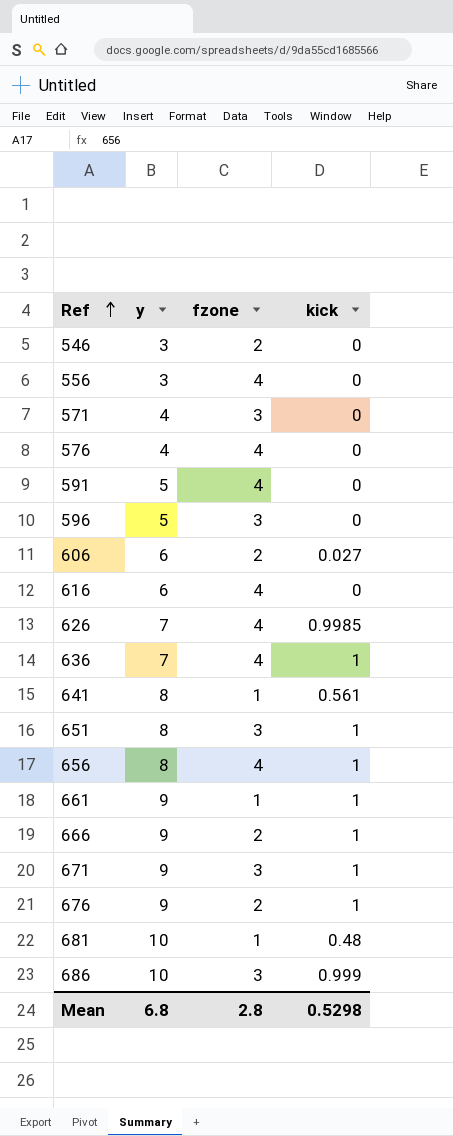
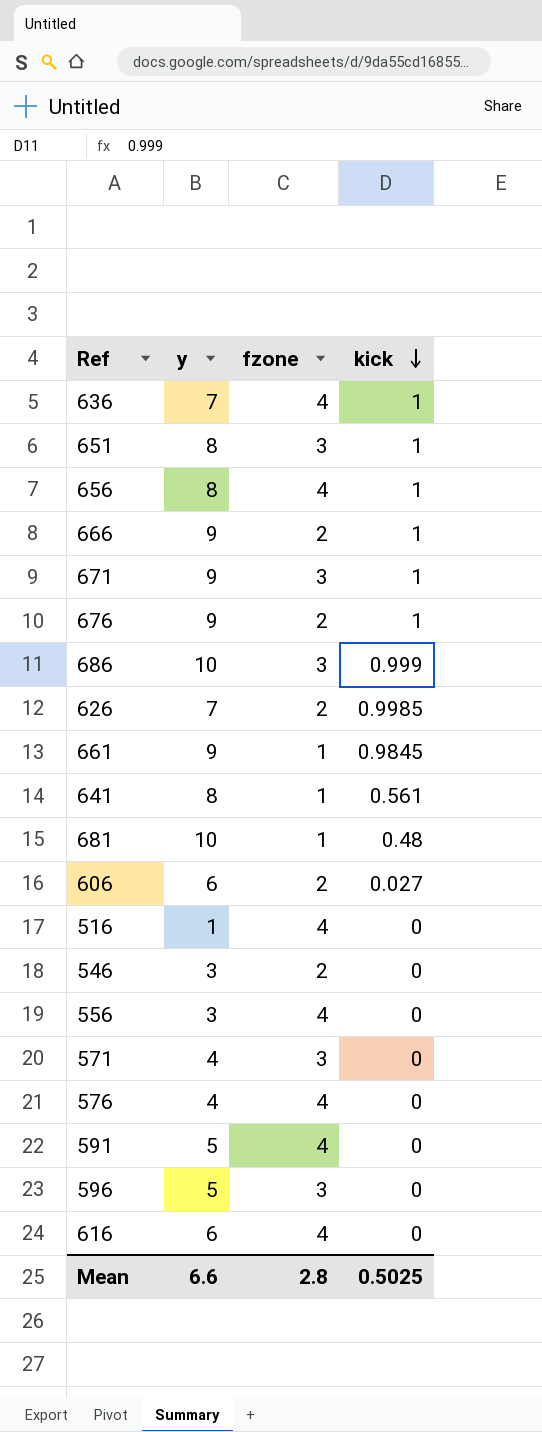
row order: Ref ascending -> kick descending
626 | fzone: 4 -> 2
661 | kick: 1 -> 0.9845
row 516: none -> 1 | 4 | 0
Mean | y: 6.8 -> 6.6
Mean | kick: 0.5298 -> 0.5025

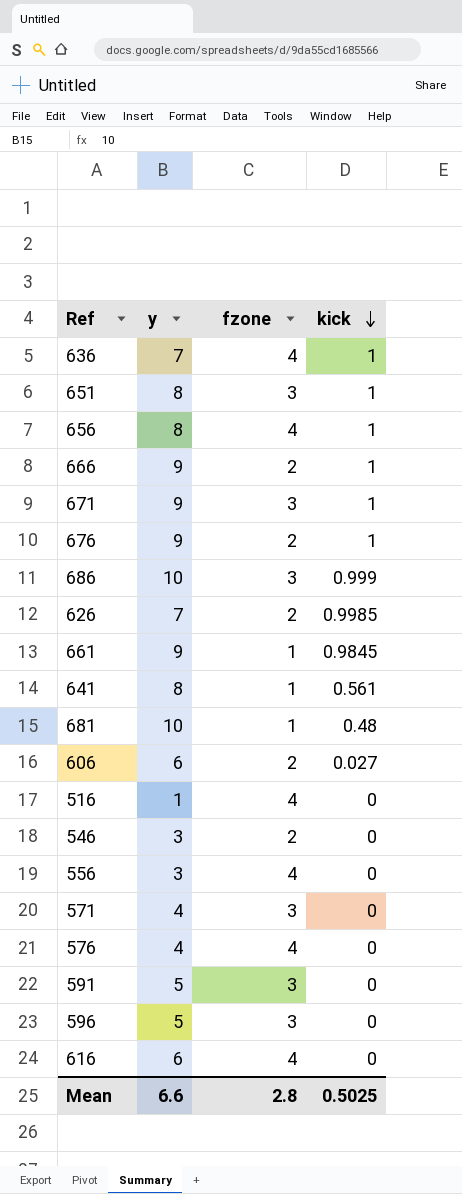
591 | fzone: 4 -> 3

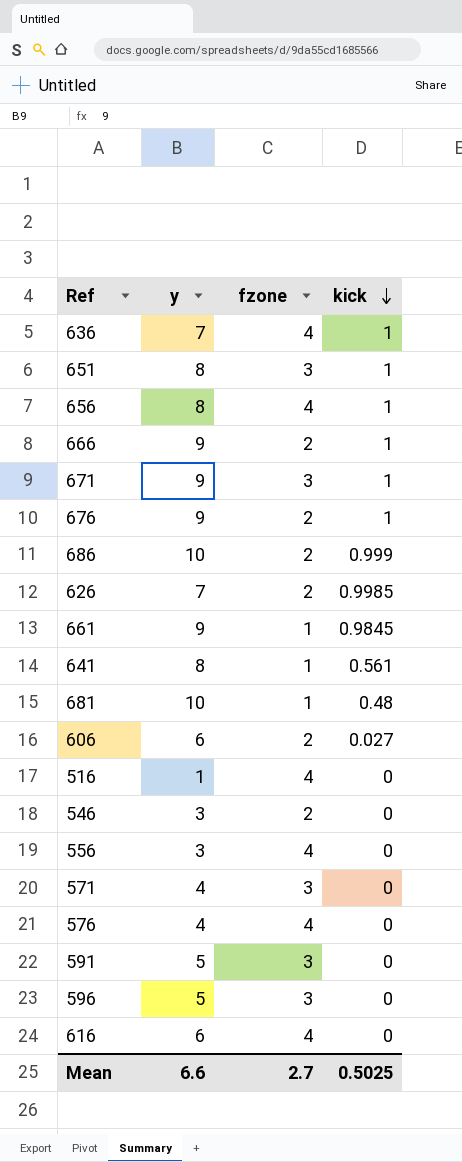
686 | fzone: 3 -> 2
Mean | fzone: 2.8 -> 2.7

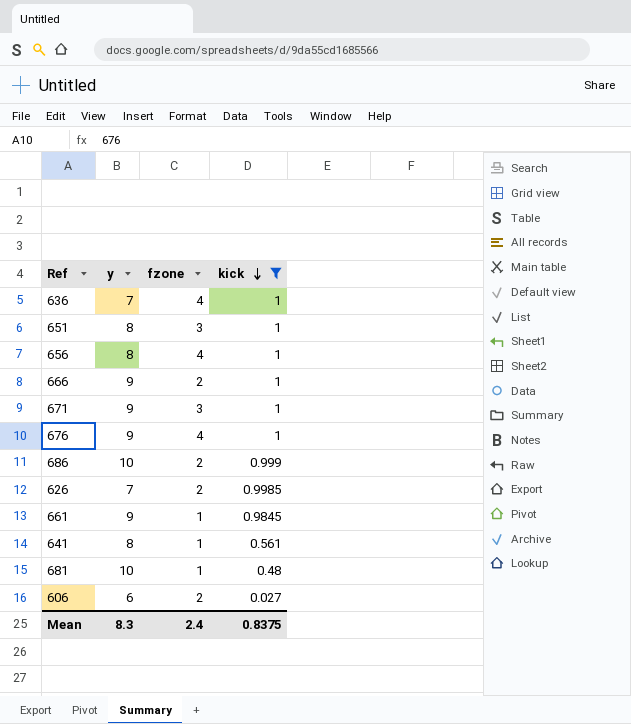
filter: none -> kick != 0
676 | fzone: 2 -> 4
Mean | y: 6.6 -> 8.3
Mean | fzone: 2.7 -> 2.4
Mean | kick: 0.5025 -> 0.8375

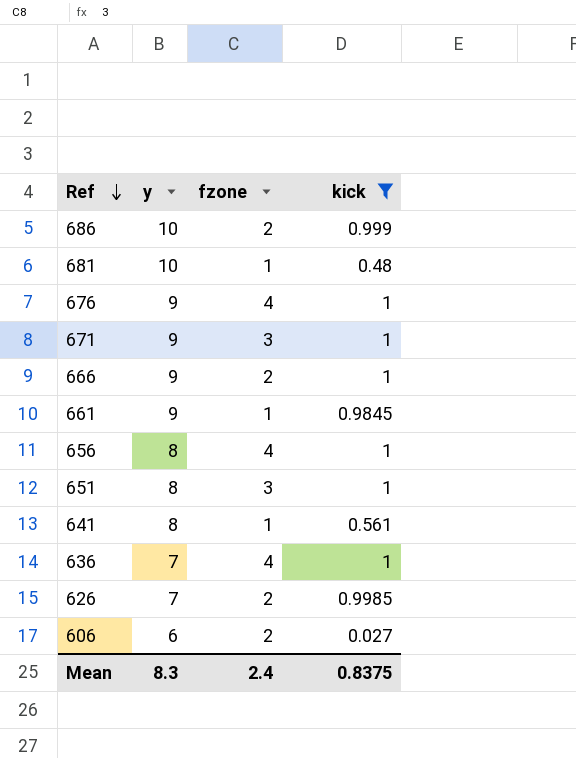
row order: kick descending -> Ref descending

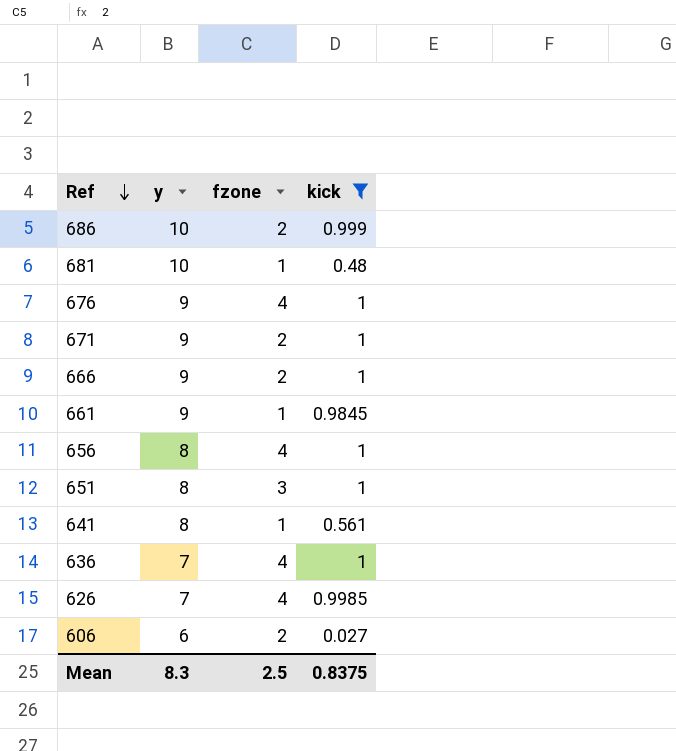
671 | fzone: 3 -> 2
626 | fzone: 2 -> 4
Mean | fzone: 2.4 -> 2.5

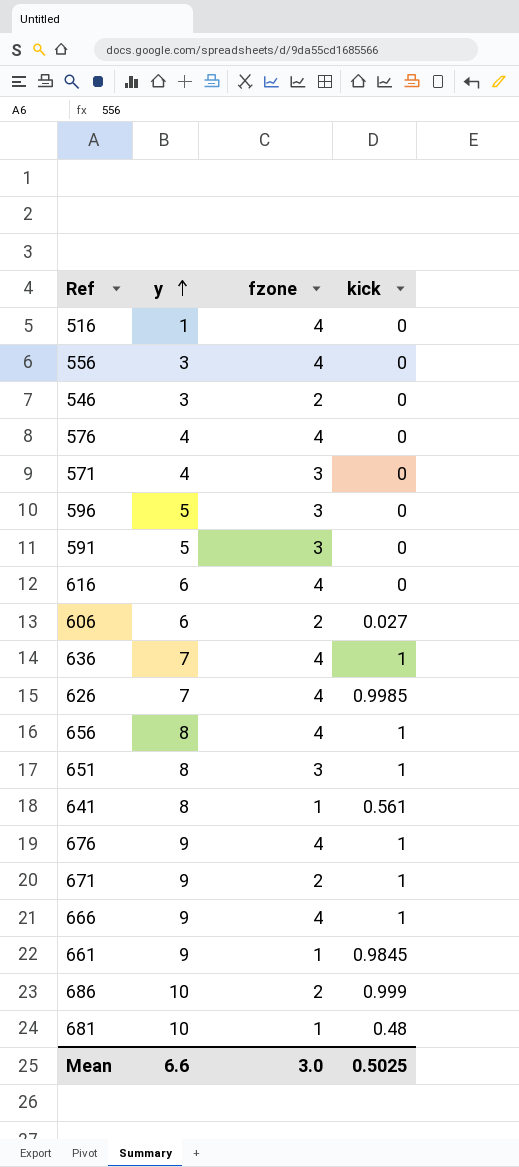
filter: kick != 0 -> none
row order: Ref descending -> y ascending
666 | fzone: 2 -> 4
Mean | y: 8.3 -> 6.6
Mean | fzone: 2.5 -> 3.0
Mean | kick: 0.8375 -> 0.5025

